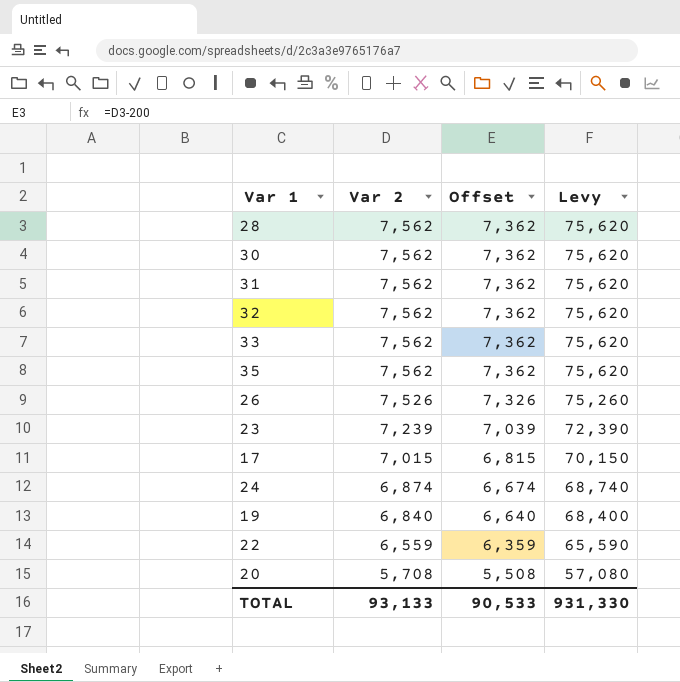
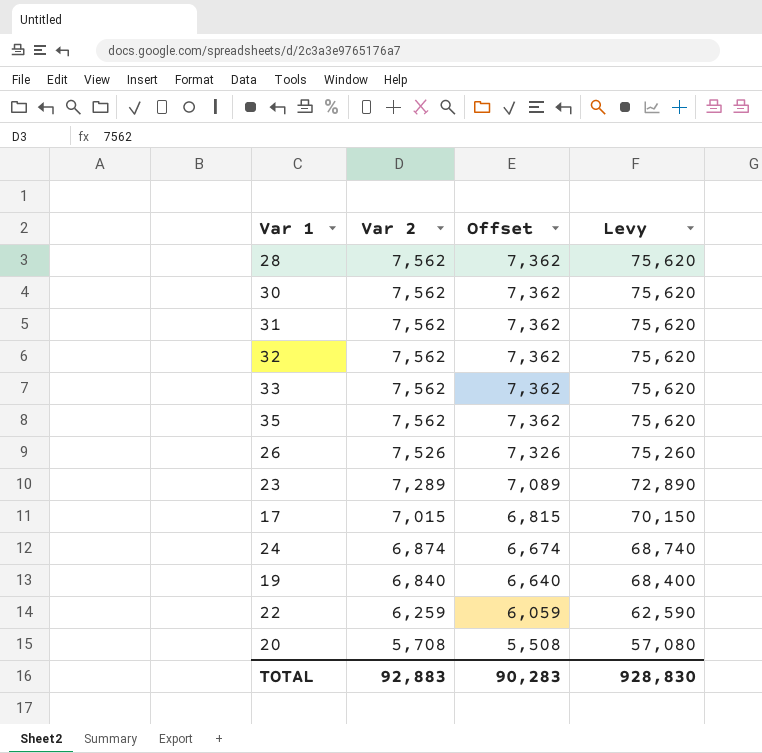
23 | Var 2: 7,239 -> 7,289
23 | Offset: 7,039 -> 7,089
23 | Levy: 72,390 -> 72,890
22 | Var 2: 6,559 -> 6,259
22 | Offset: 6,359 -> 6,059
22 | Levy: 65,590 -> 62,590
TOTAL | Var 2: 93,133 -> 92,883
TOTAL | Offset: 90,533 -> 90,283
TOTAL | Levy: 931,330 -> 928,830

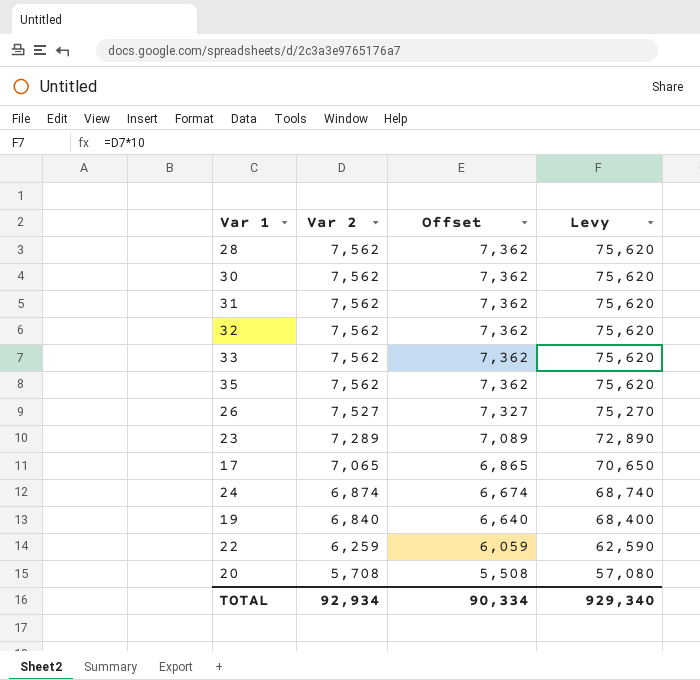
26 | Var 2: 7,526 -> 7,527
26 | Offset: 7,326 -> 7,327
26 | Levy: 75,260 -> 75,270
17 | Var 2: 7,015 -> 7,065
17 | Offset: 6,815 -> 6,865
17 | Levy: 70,150 -> 70,650
TOTAL | Var 2: 92,883 -> 92,934
TOTAL | Offset: 90,283 -> 90,334
TOTAL | Levy: 928,830 -> 929,340

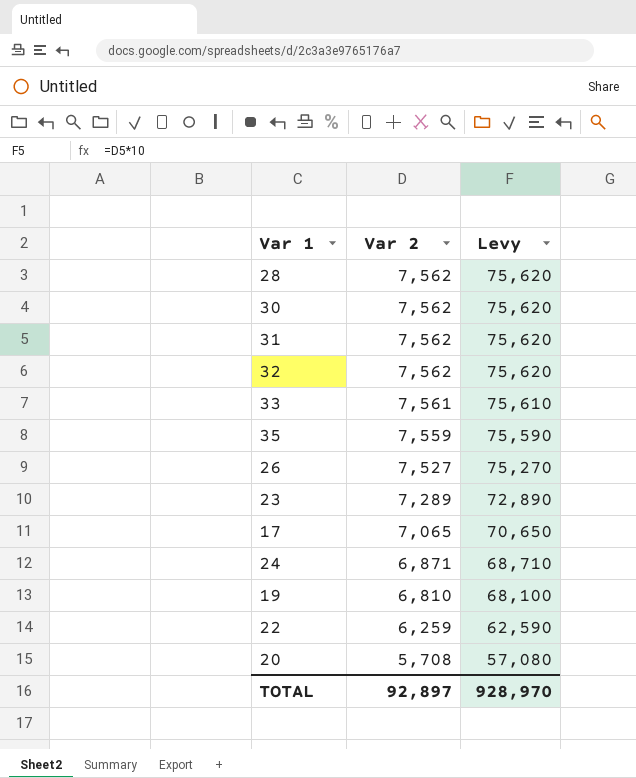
column Offset | formula: [Var 2] - 200 -> none
33 | Var 2: 7,562 -> 7,561
33 | Levy: 75,620 -> 75,610
35 | Var 2: 7,562 -> 7,559
35 | Levy: 75,620 -> 75,590
24 | Var 2: 6,874 -> 6,871
24 | Levy: 68,740 -> 68,710
19 | Var 2: 6,840 -> 6,810
19 | Levy: 68,400 -> 68,100
TOTAL | Var 2: 92,934 -> 92,897
TOTAL | Levy: 929,340 -> 928,970

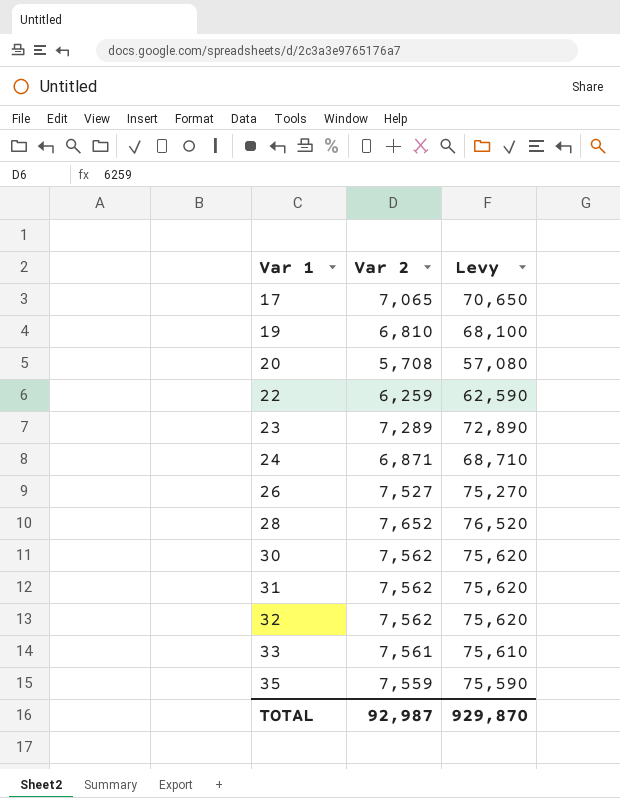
row order: Var 2 descending -> Var 1 ascending
28 | Var 2: 7,562 -> 7,652
28 | Levy: 75,620 -> 76,520
TOTAL | Var 2: 92,897 -> 92,987
TOTAL | Levy: 928,970 -> 929,870

